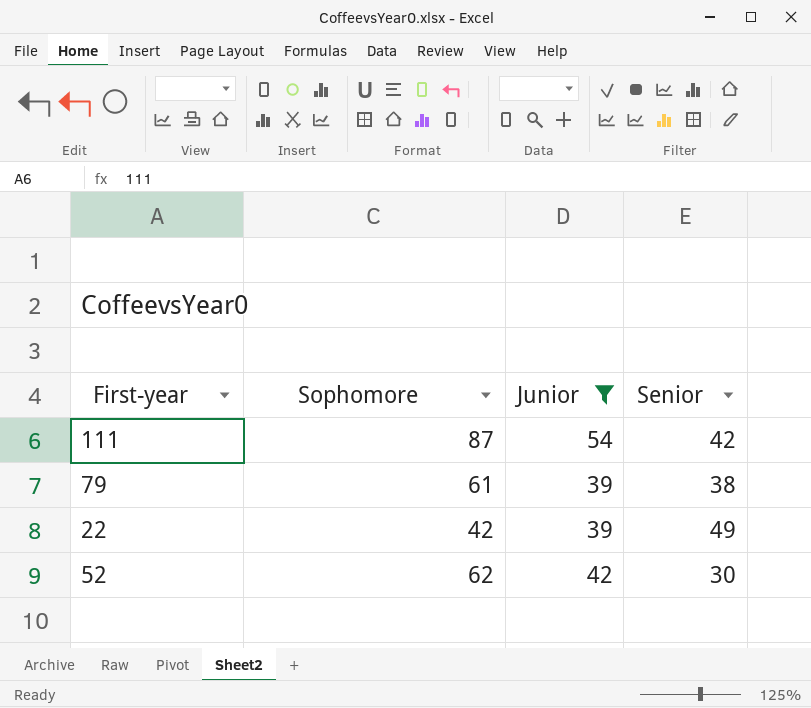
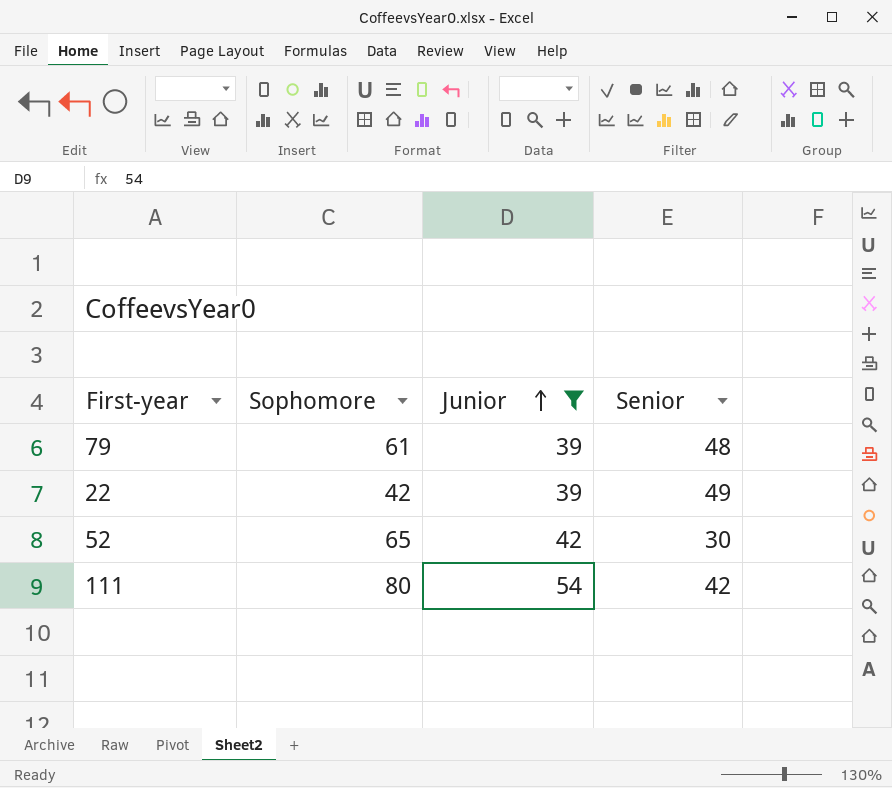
row order: none -> Junior ascending
79 | Senior: 38 -> 48
52 | Sophomore: 62 -> 65
111 | Sophomore: 87 -> 80

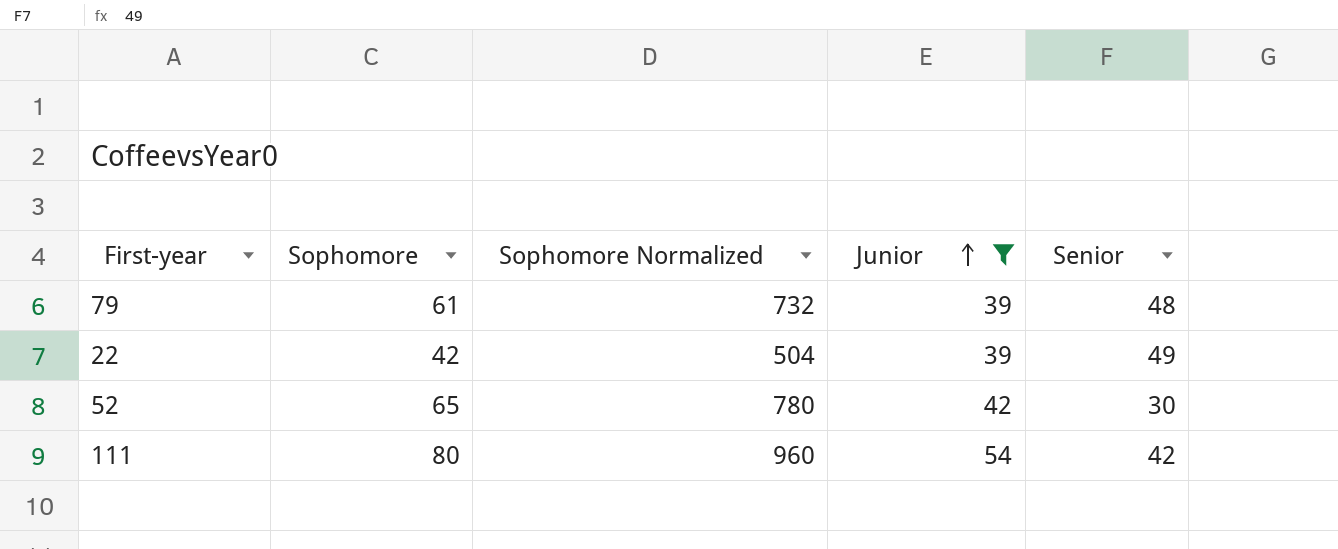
column Sophomore Normalized | formula: none -> [Sophomore] * 12

